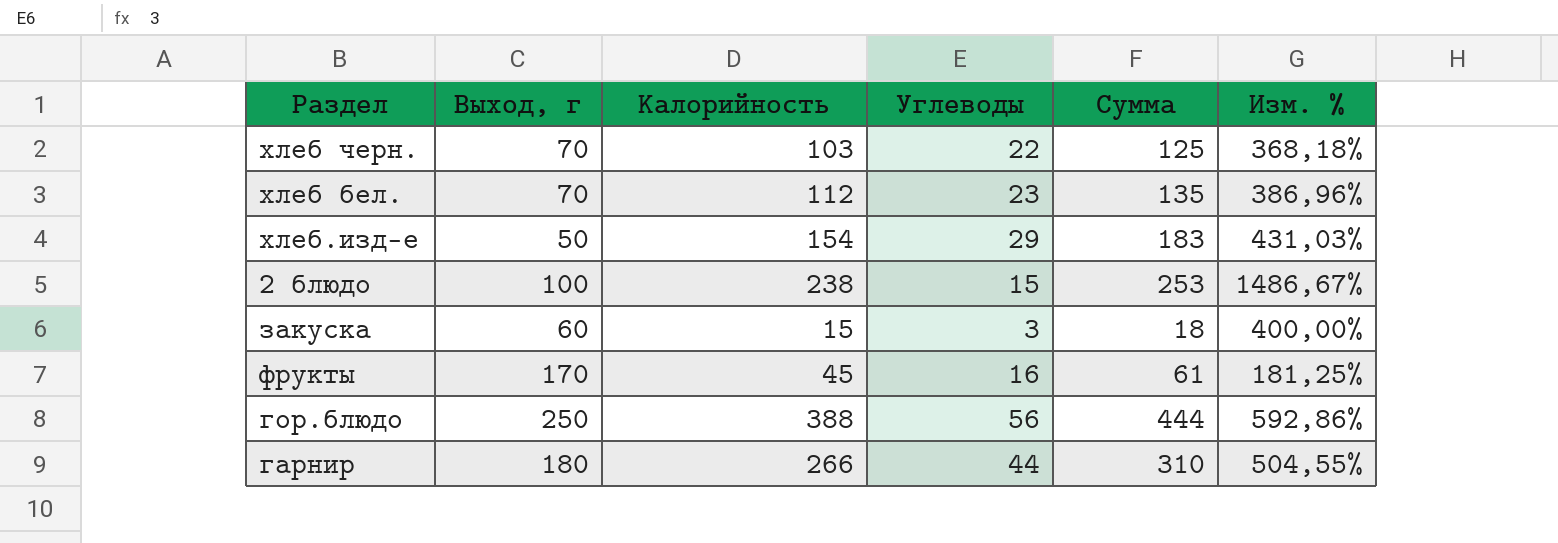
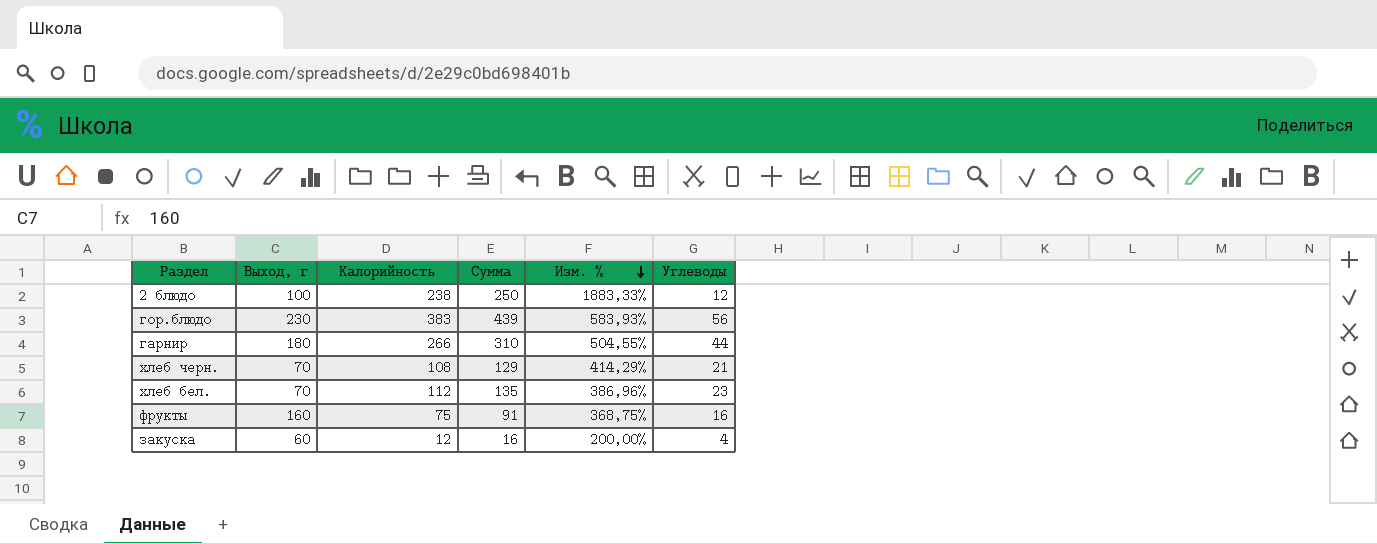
row order: none -> Изм. % descending
column Углеводы | position: 4 -> 6
row хлеб.изд-е: 50 | 154 | 29 | 183 | 431,03% -> none
2 блюдо | Сумма: 253 -> 250
2 блюдо | Изм. %: 1486,67% -> 1883,33%
2 блюдо | Углеводы: 15 -> 12
гор.блюдо | Выход, г: 250 -> 230
гор.блюдо | Калорийность: 388 -> 383
гор.блюдо | Сумма: 444 -> 439
гор.блюдо | Изм. %: 592,86% -> 583,93%
хлеб черн. | Калорийность: 103 -> 108
хлеб черн. | Сумма: 125 -> 129
хлеб черн. | Изм. %: 368,18% -> 414,29%
хлеб черн. | Углеводы: 22 -> 21
фрукты | Выход, г: 170 -> 160
фрукты | Калорийность: 45 -> 75
фрукты | Сумма: 61 -> 91
фрукты | Изм. %: 181,25% -> 368,75%
закуска | Калорийность: 15 -> 12
закуска | Сумма: 18 -> 16
закуска | Изм. %: 400,00% -> 200,00%
закуска | Углеводы: 3 -> 4

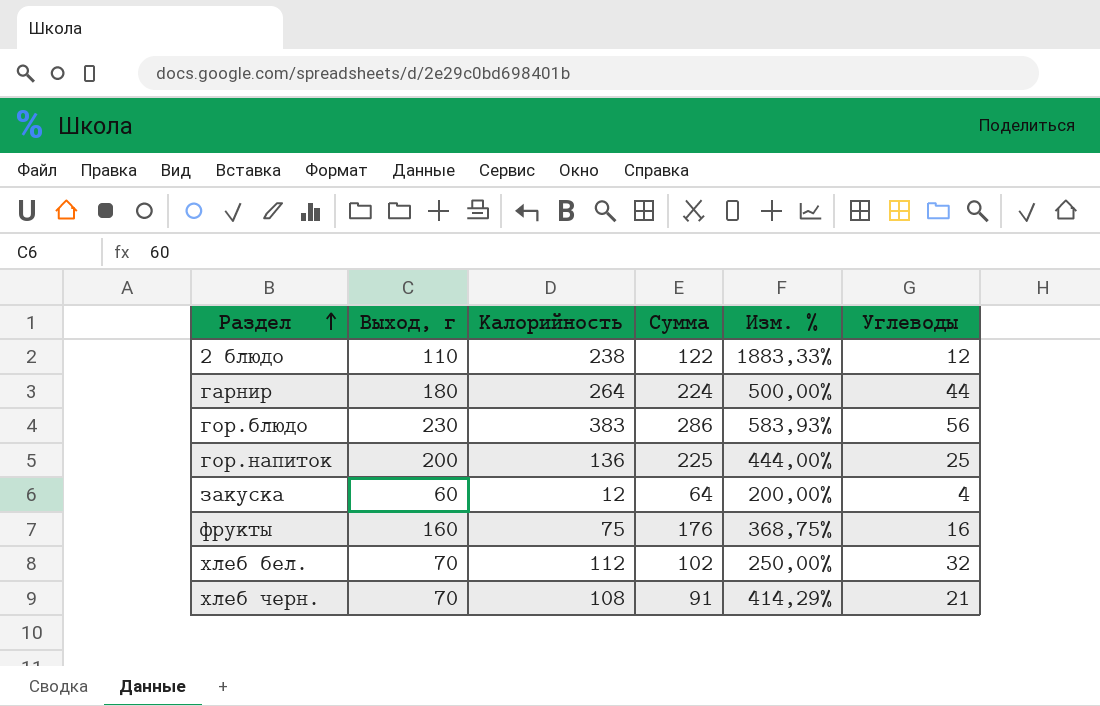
row order: Изм. % descending -> Раздел ascending
column Сумма | formula: [Калорийность] + [Углеводы] -> [Выход, г] + [Углеводы]
2 блюдо | Выход, г: 100 -> 110
гарнир | Калорийность: 266 -> 264
гарнир | Изм. %: 504,55% -> 500,00%
row гор.напиток: none -> 200 | 136 | 225 | 444,00% | 25
хлеб бел. | Изм. %: 386,96% -> 250,00%
хлеб бел. | Углеводы: 23 -> 32

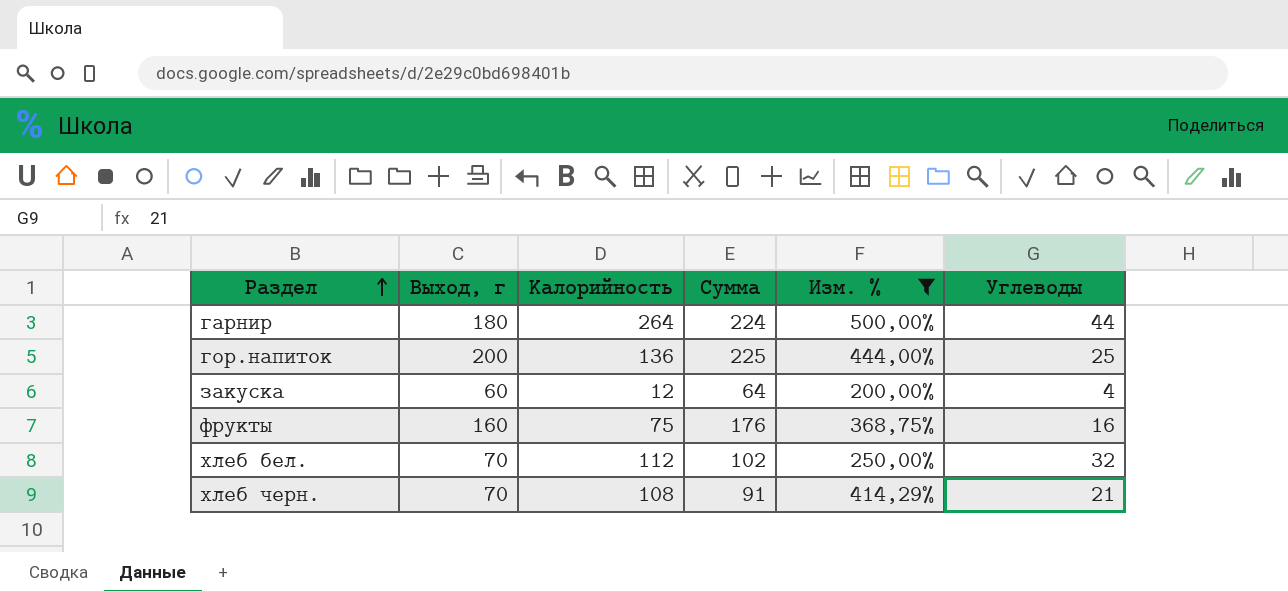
filter: none -> Изм. % <= 500,00%

